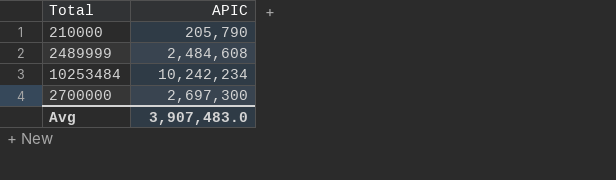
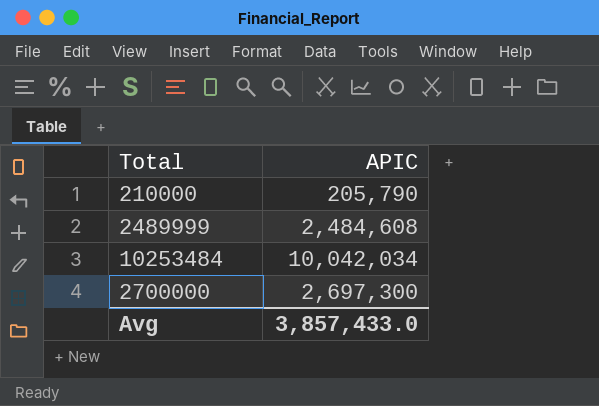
10253484 | APIC: 10,242,234 -> 10,042,034
Avg | APIC: 3,907,483.0 -> 3,857,433.0

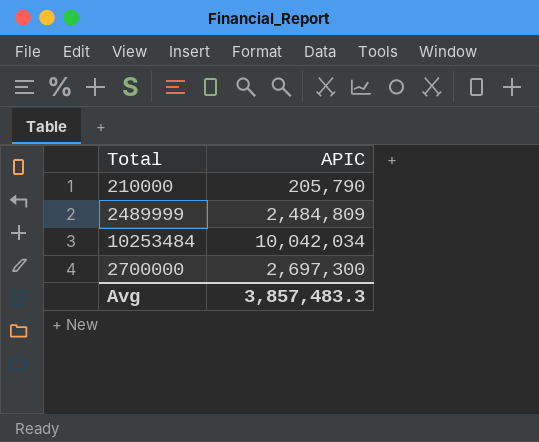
2489999 | APIC: 2,484,608 -> 2,484,809
Avg | APIC: 3,857,433.0 -> 3,857,483.3

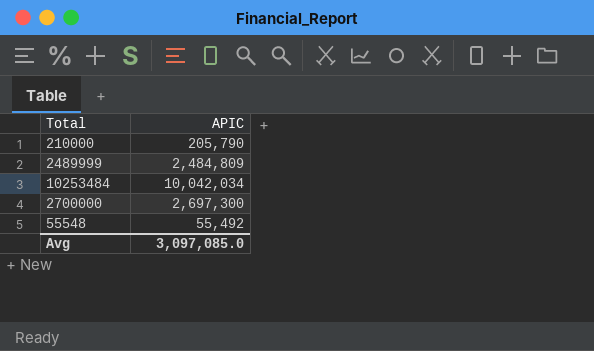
row 55548: none -> 55,492
Avg | APIC: 3,857,483.3 -> 3,097,085.0

